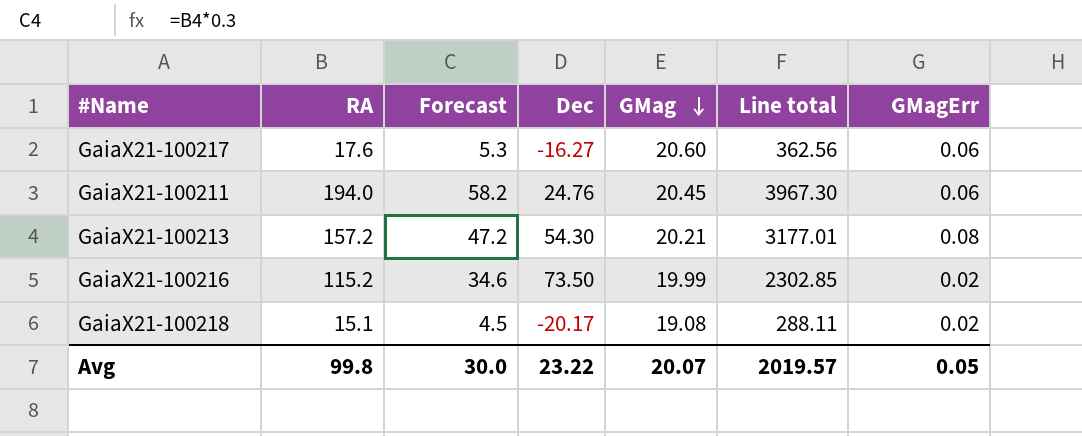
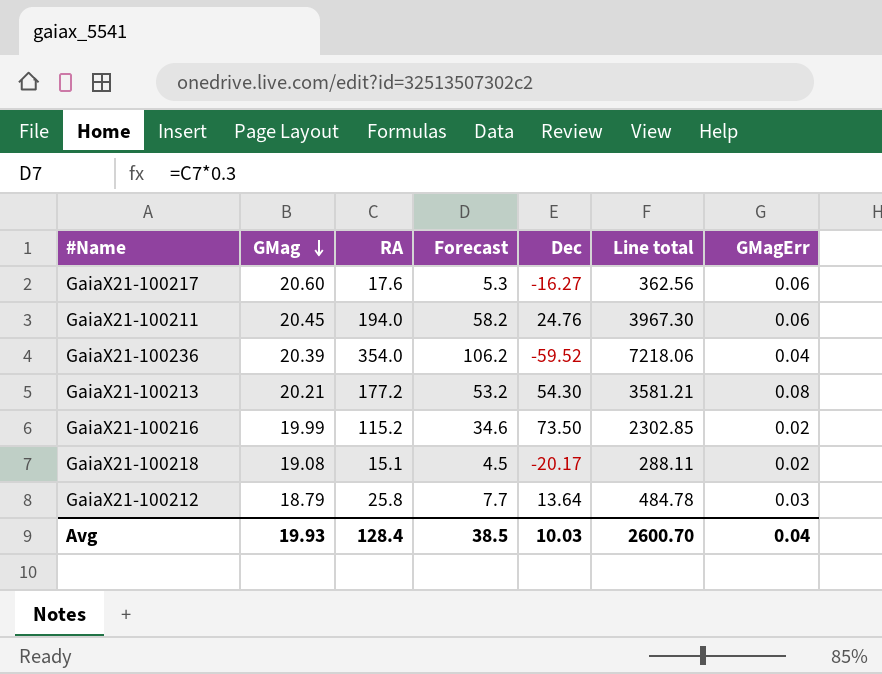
column GMag | position: 5 -> 2
row GaiaX21-100236: none -> 20.39 | 354.0 | 106.2 | -59.52 | 7218.06 | 0.04
GaiaX21-100213 | RA: 157.2 -> 177.2
GaiaX21-100213 | Forecast: 47.2 -> 53.2
GaiaX21-100213 | Line total: 3177.01 -> 3581.21
row GaiaX21-100212: none -> 18.79 | 25.8 | 7.7 | 13.64 | 484.78 | 0.03
Avg | GMag: 20.07 -> 19.93
Avg | RA: 99.8 -> 128.4
Avg | Forecast: 30.0 -> 38.5
Avg | Dec: 23.22 -> 10.03
Avg | Line total: 2019.57 -> 2600.70
Avg | GMagErr: 0.05 -> 0.04

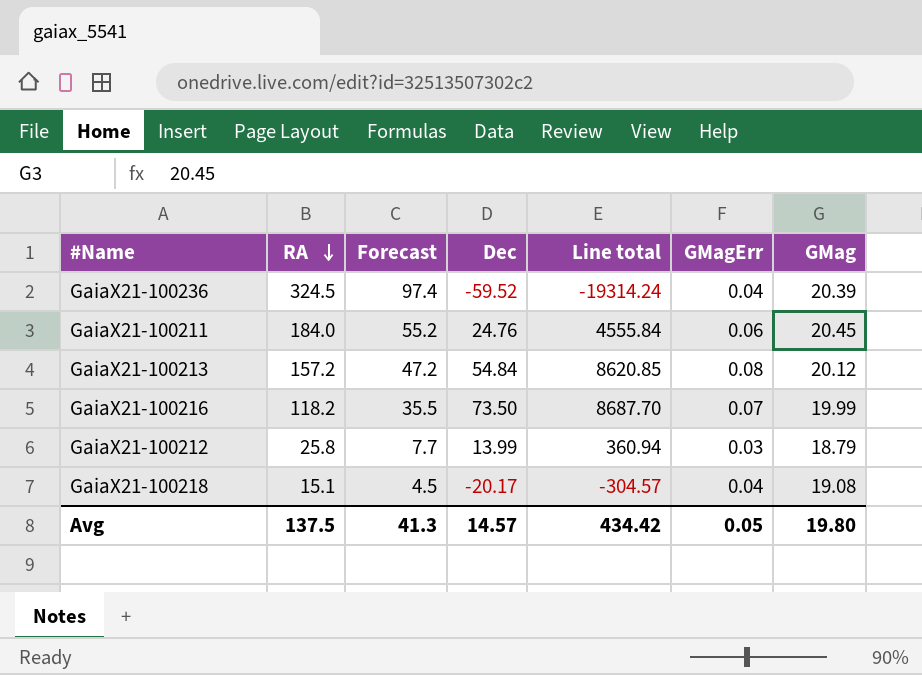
row order: GMag descending -> RA descending
column Line total | formula: [GMag] * [RA] -> [RA] * [Dec]
column GMag | position: 2 -> 7
row GaiaX21-100217: 20.60 | 17.6 | 5.3 | -16.27 | 362.56 | 0.06 -> none
GaiaX21-100236 | RA: 354.0 -> 324.5
GaiaX21-100236 | Forecast: 106.2 -> 97.4
GaiaX21-100211 | RA: 194.0 -> 184.0
GaiaX21-100211 | Forecast: 58.2 -> 55.2
GaiaX21-100213 | RA: 177.2 -> 157.2
GaiaX21-100213 | Forecast: 53.2 -> 47.2
GaiaX21-100213 | Dec: 54.30 -> 54.84
GaiaX21-100213 | GMag: 20.21 -> 20.12
GaiaX21-100216 | RA: 115.2 -> 118.2
GaiaX21-100216 | Forecast: 34.6 -> 35.5
GaiaX21-100216 | GMagErr: 0.02 -> 0.07
GaiaX21-100212 | Dec: 13.64 -> 13.99
GaiaX21-100218 | GMagErr: 0.02 -> 0.04
Avg | RA: 128.4 -> 137.5
Avg | Forecast: 38.5 -> 41.3
Avg | Dec: 10.03 -> 14.57
Avg | Line total: 2600.70 -> 434.42
Avg | GMagErr: 0.04 -> 0.05
Avg | GMag: 19.93 -> 19.80

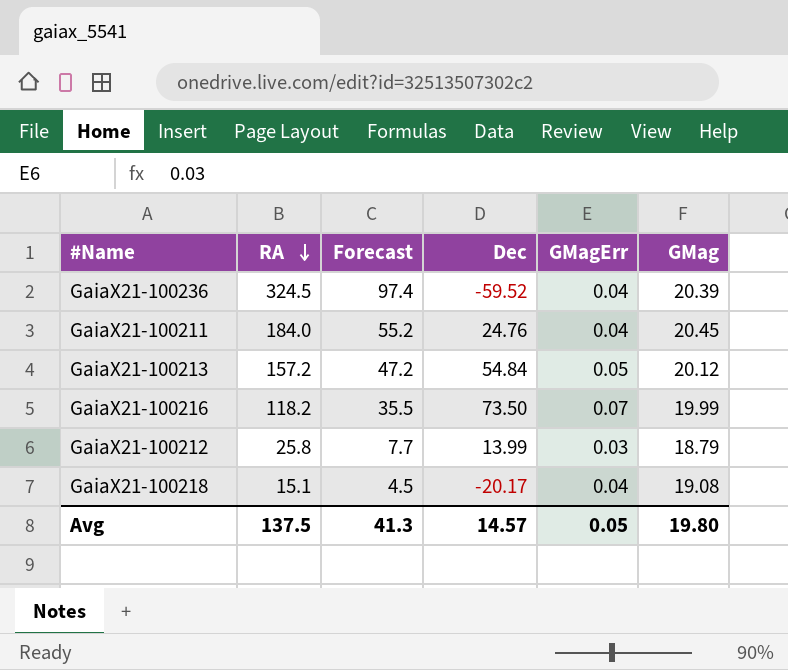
column Line total | formula: [RA] * [Dec] -> none
GaiaX21-100211 | GMagErr: 0.06 -> 0.04
GaiaX21-100213 | GMagErr: 0.08 -> 0.05

